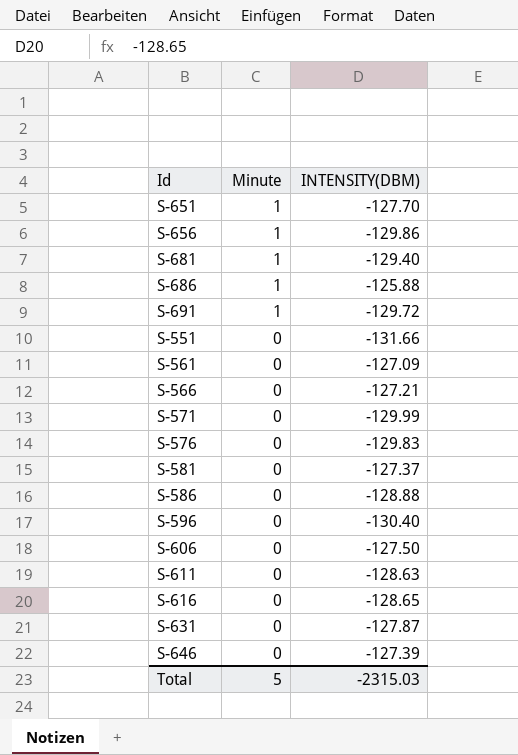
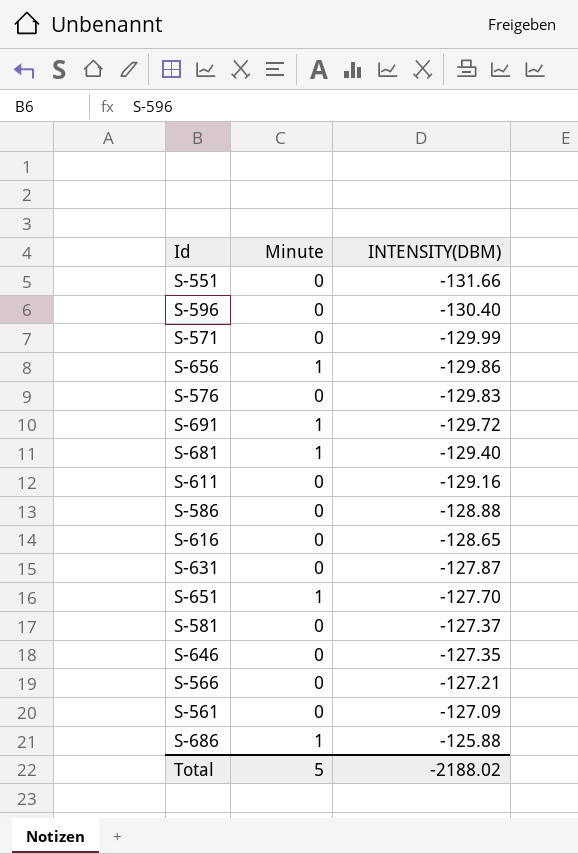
row order: Minute descending -> INTENSITY(DBM) ascending
row S-606: 0 | -127.50 -> none
S-611 | INTENSITY(DBM): -128.63 -> -129.16
S-646 | INTENSITY(DBM): -127.39 -> -127.35
Total | INTENSITY(DBM): -2315.03 -> -2188.02

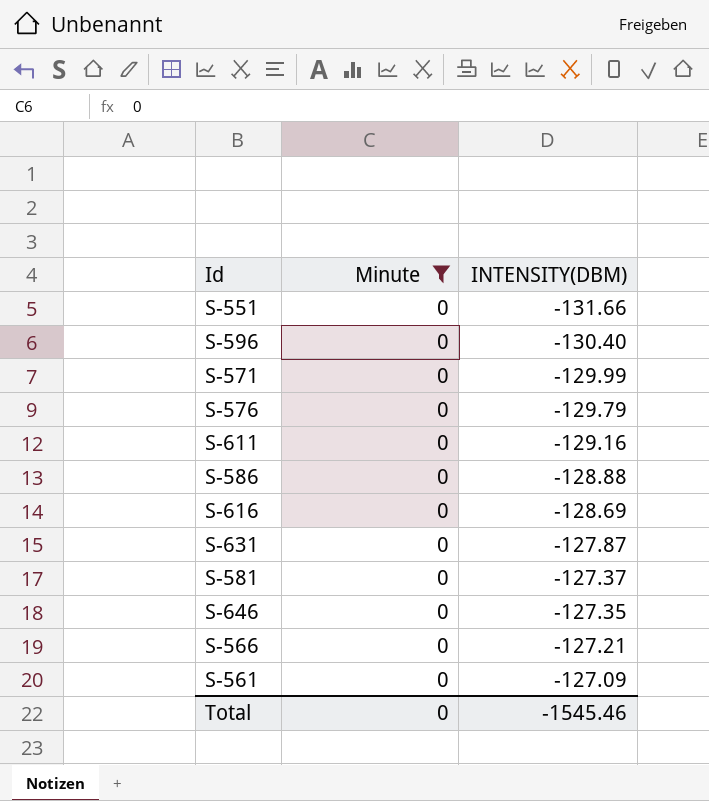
filter: none -> Minute = 0
S-576 | INTENSITY(DBM): -129.83 -> -129.79
S-616 | INTENSITY(DBM): -128.65 -> -128.69
Total | Minute: 5 -> 0
Total | INTENSITY(DBM): -2188.02 -> -1545.46

